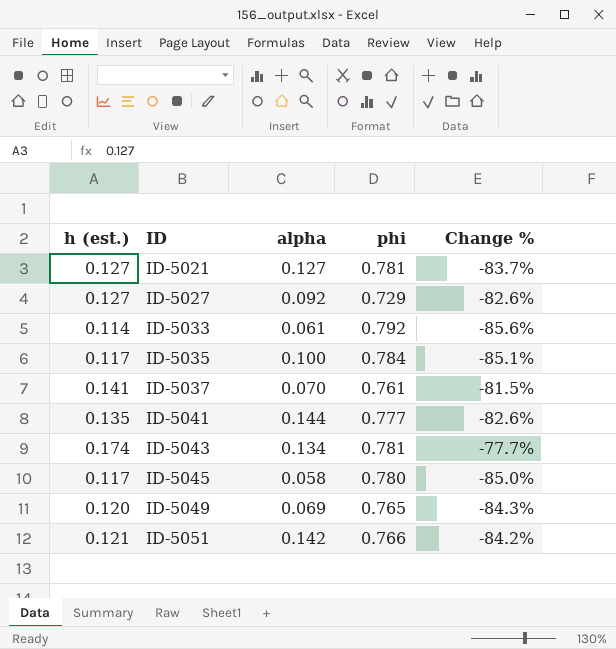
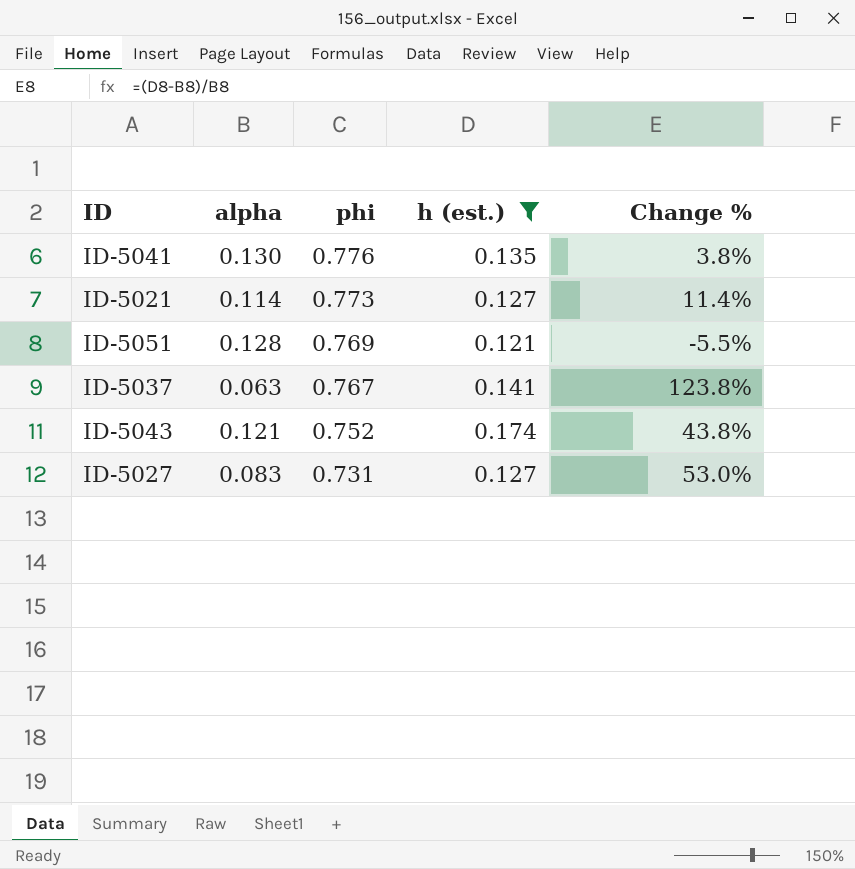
filter: none -> h (est.) >= 0.121
row order: ID ascending -> phi descending
column h (est.) | position: 1 -> 4
column Change % | formula: ([h (est.)] - [phi]) / [phi] -> ([h (est.)] - [alpha]) / [alpha]
ID-5041 | alpha: 0.144 -> 0.130
ID-5041 | phi: 0.777 -> 0.776
ID-5021 | alpha: 0.127 -> 0.114
ID-5021 | phi: 0.781 -> 0.773
ID-5051 | alpha: 0.142 -> 0.128
ID-5051 | phi: 0.766 -> 0.769
ID-5037 | alpha: 0.070 -> 0.063
ID-5037 | phi: 0.761 -> 0.767
ID-5043 | alpha: 0.134 -> 0.121
ID-5043 | phi: 0.781 -> 0.752
ID-5027 | alpha: 0.092 -> 0.083
ID-5027 | phi: 0.729 -> 0.731

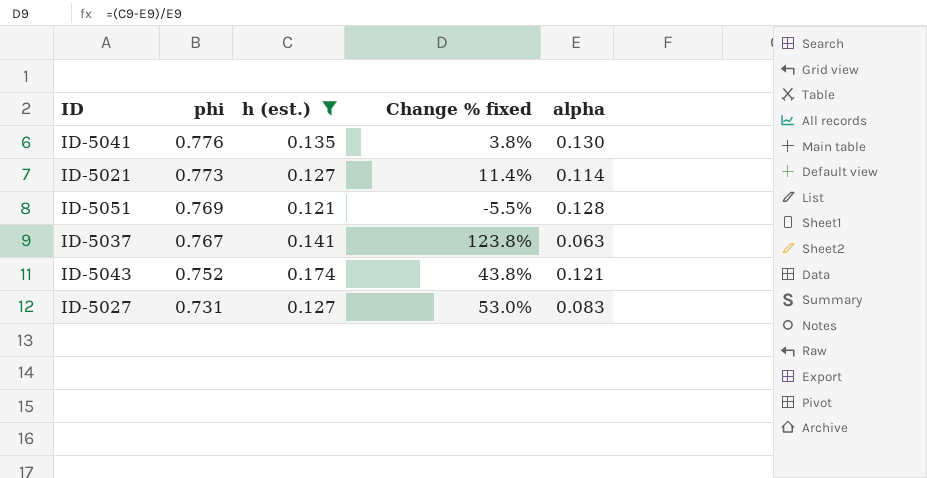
column name: Change % -> Change % fixed
column alpha | position: 2 -> 5

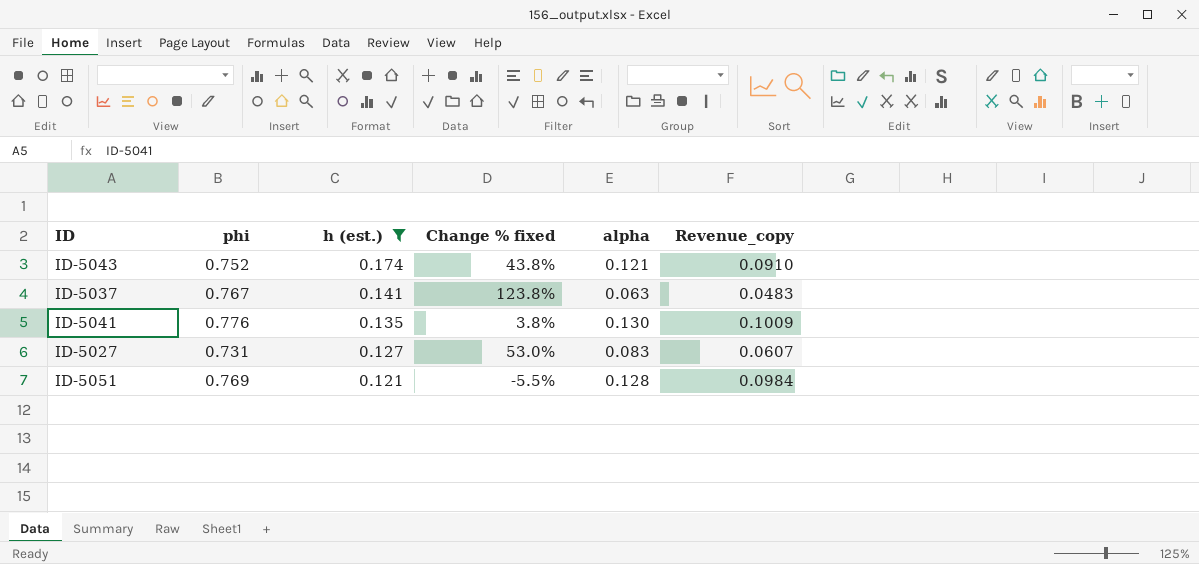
row order: phi descending -> h (est.) descending
column Revenue_copy | formula: none -> [phi] * [alpha]
row ID-5021: 0.773 | 0.127 | 11.4% | 0.114 -> none

